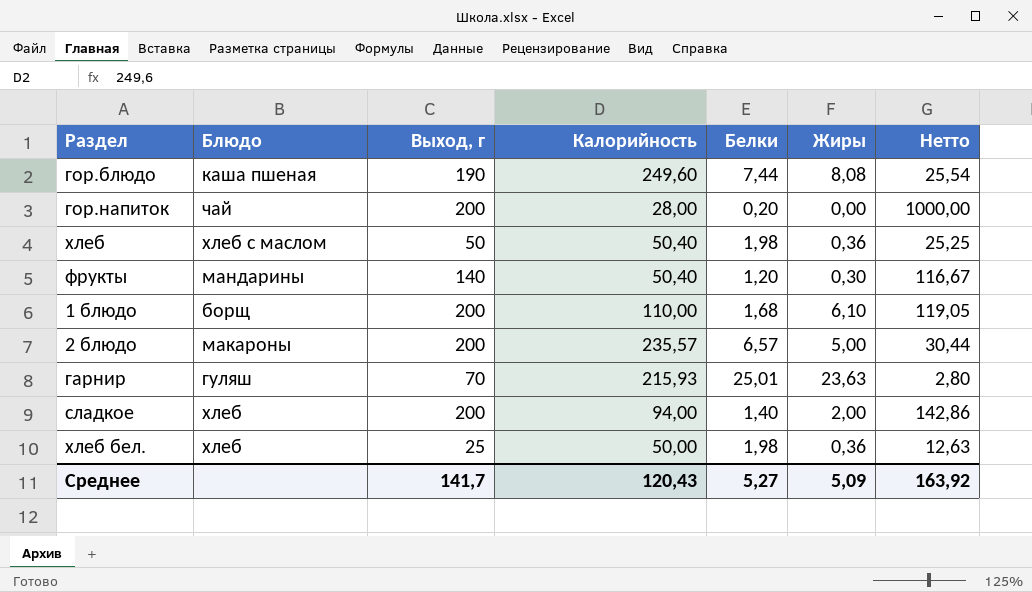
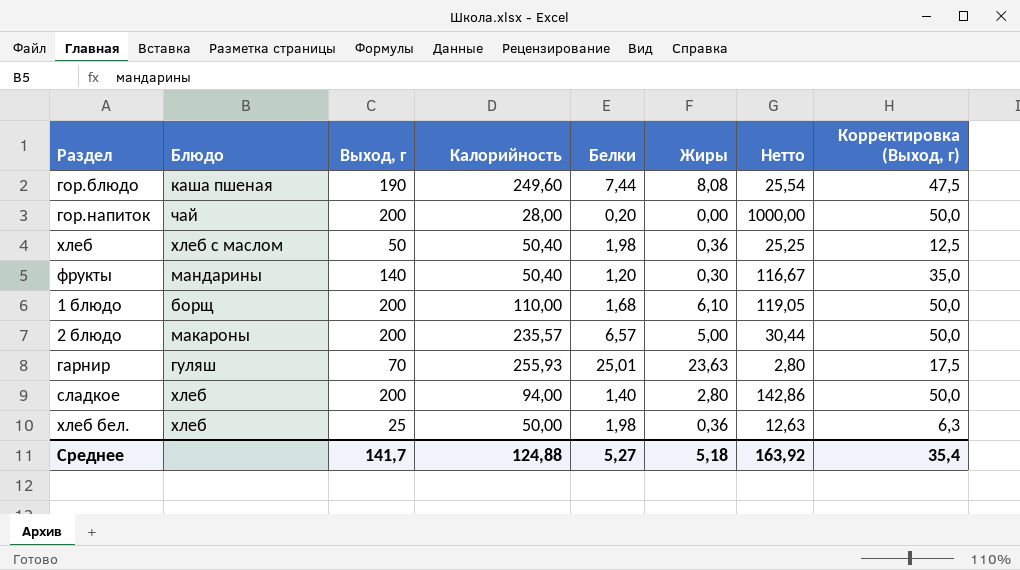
column Корректировка (Выход, г) | formula: none -> [Выход, г] * 0,25
гарнир | Калорийность: 215,93 -> 255,93
сладкое | Жиры: 2,00 -> 2,80
Среднее | Калорийность: 120,43 -> 124,88
Среднее | Жиры: 5,09 -> 5,18

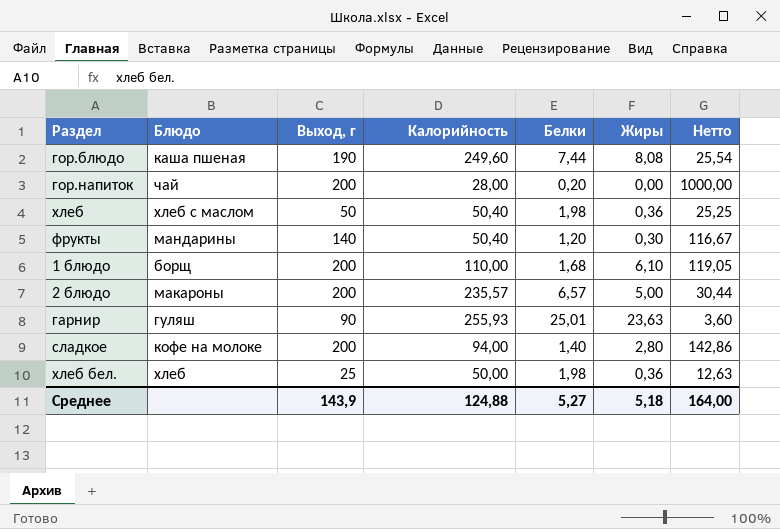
column Корректировка (Выход, г) | formula: [Выход, г] * 0,25 -> none
гарнир | Выход, г: 70 -> 90
гарнир | Нетто: 2,80 -> 3,60
сладкое | Блюдо: хлеб -> кофе на молоке
Среднее | Выход, г: 141,7 -> 143,9
Среднее | Нетто: 163,92 -> 164,00

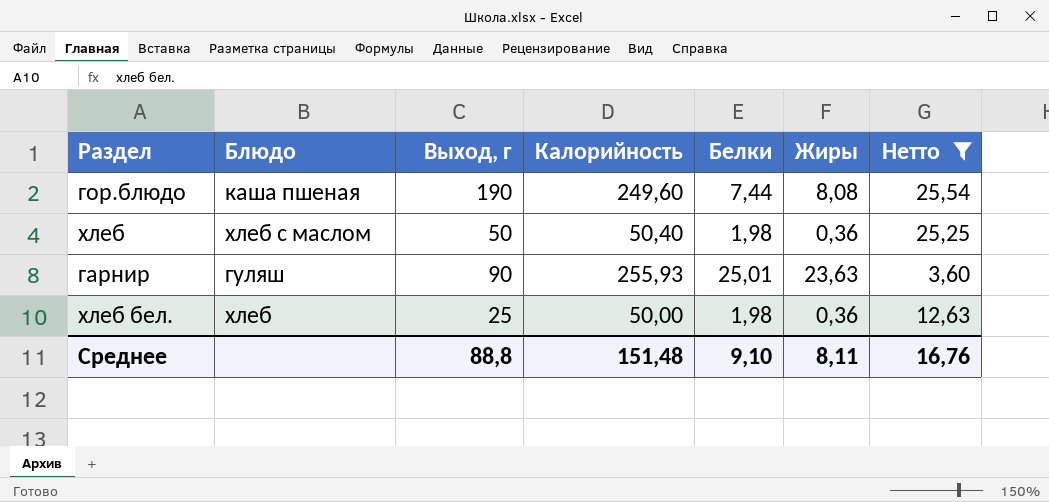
filter: none -> Нетто <= 25,54
Среднее | Выход, г: 143,9 -> 88,8
Среднее | Калорийность: 124,88 -> 151,48
Среднее | Белки: 5,27 -> 9,10
Среднее | Жиры: 5,18 -> 8,11
Среднее | Нетто: 164,00 -> 16,76

